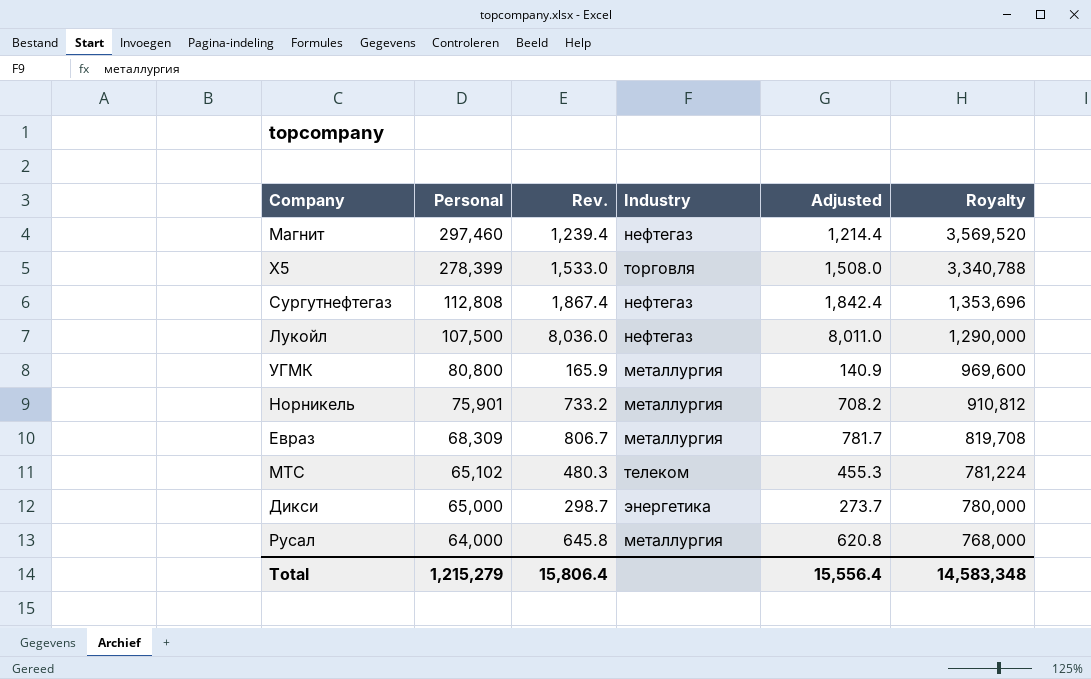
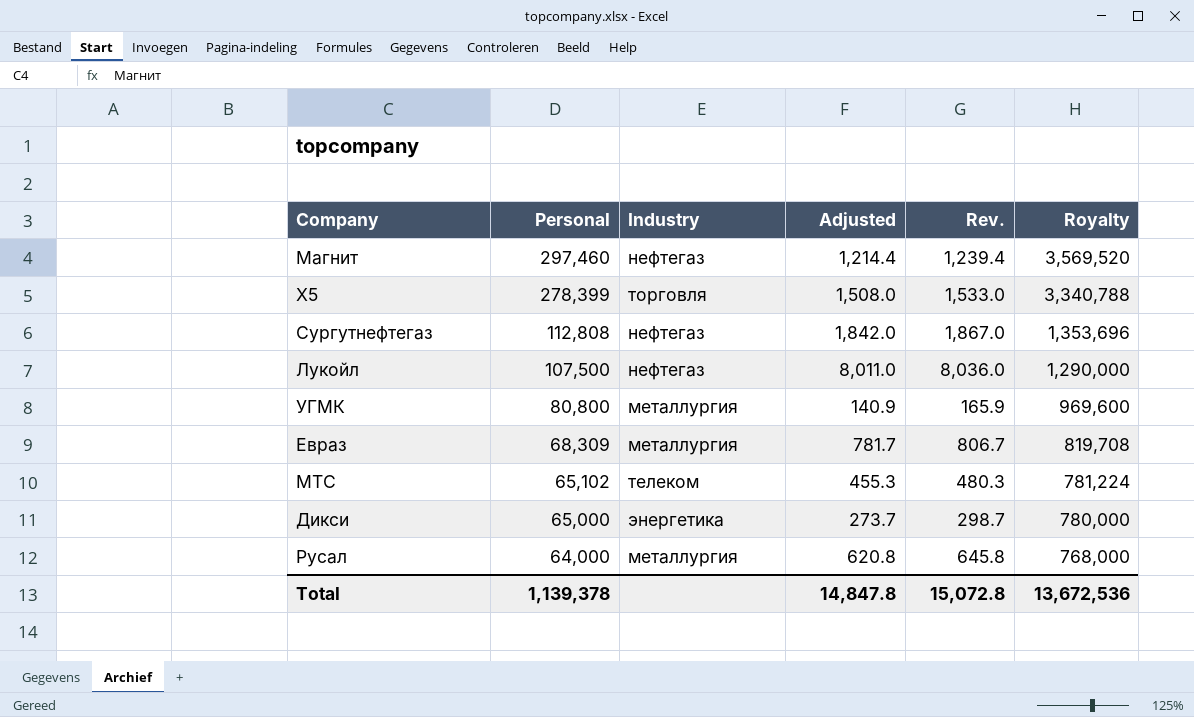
column Rev. | position: 3 -> 5
row Норникель: 75,901 | 733.2 | металлургия | 708.2 | 910,812 -> none
Сургутнефтегаз | Adjusted: 1,842.4 -> 1,842.0
Сургутнефтегаз | Rev.: 1,867.4 -> 1,867.0
Total | Personal: 1,215,279 -> 1,139,378
Total | Adjusted: 15,556.4 -> 14,847.8
Total | Rev.: 15,806.4 -> 15,072.8
Total | Royalty: 14,583,348 -> 13,672,536

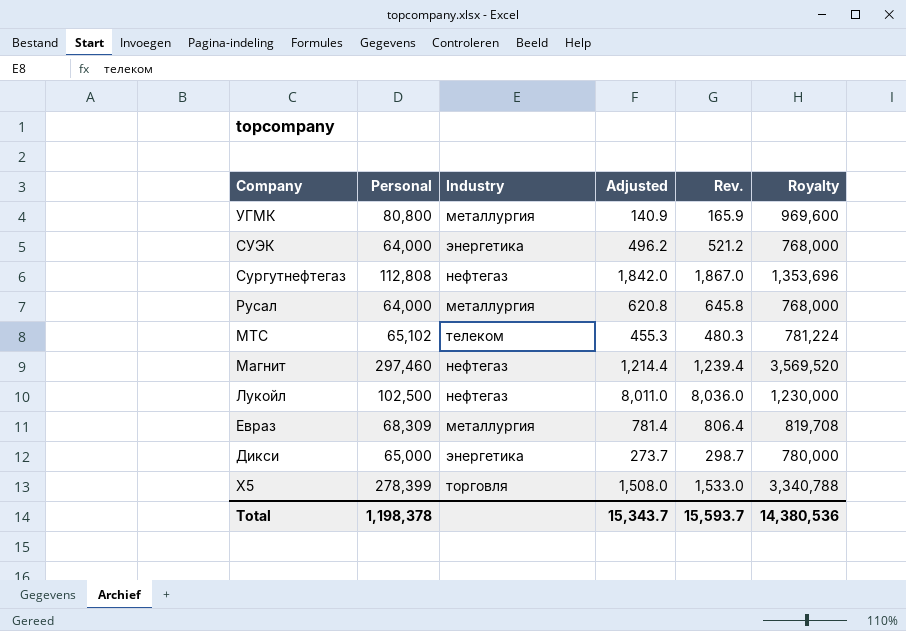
row order: Personal descending -> Company descending
row СУЭК: none -> 64,000 | энергетика | 496.2 | 521.2 | 768,000
Лукойл | Personal: 107,500 -> 102,500
Лукойл | Royalty: 1,290,000 -> 1,230,000
Евраз | Adjusted: 781.7 -> 781.4
Евраз | Rev.: 806.7 -> 806.4
Total | Personal: 1,139,378 -> 1,198,378
Total | Adjusted: 14,847.8 -> 15,343.7
Total | Rev.: 15,072.8 -> 15,593.7
Total | Royalty: 13,672,536 -> 14,380,536

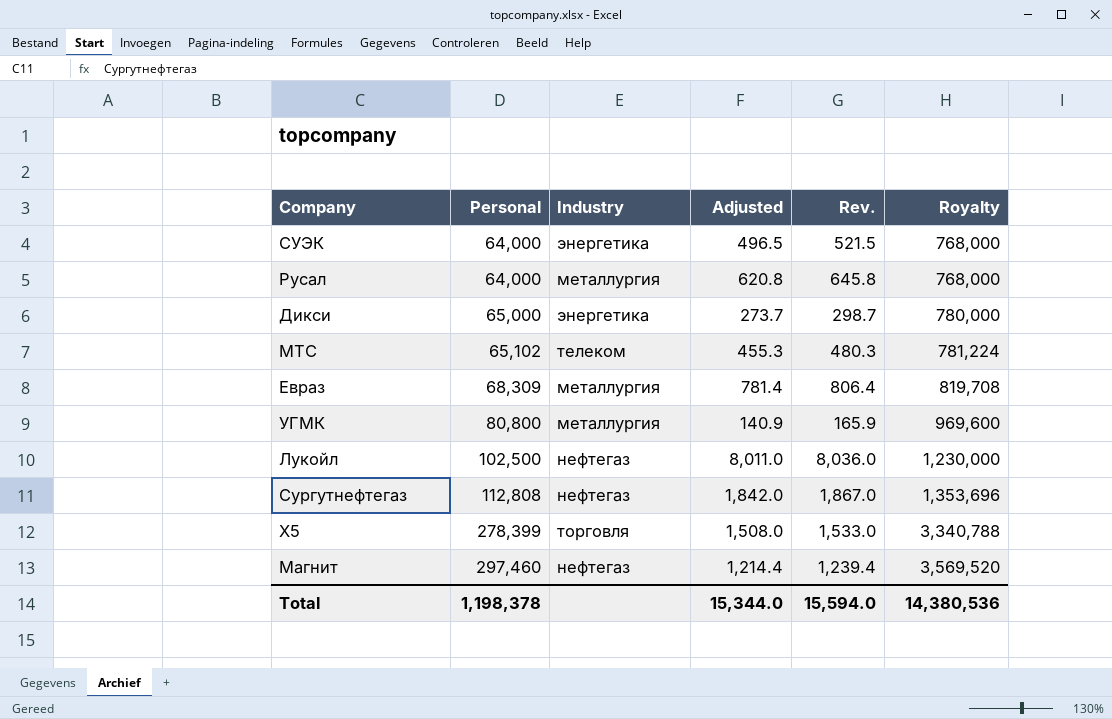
row order: Company descending -> Personal ascending
СУЭК | Adjusted: 496.2 -> 496.5
СУЭК | Rev.: 521.2 -> 521.5
Total | Adjusted: 15,343.7 -> 15,344.0
Total | Rev.: 15,593.7 -> 15,594.0

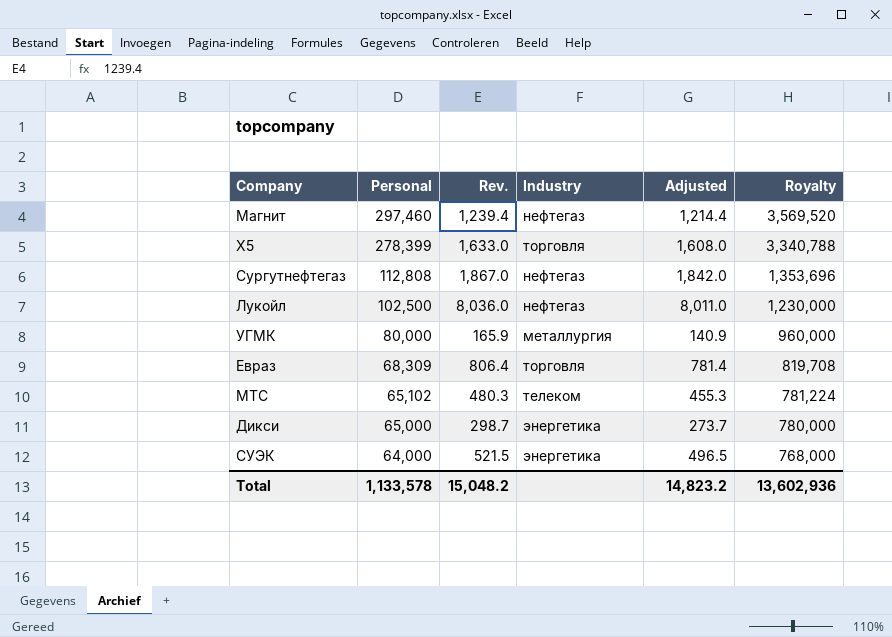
row order: Personal ascending -> Personal descending
column Rev. | position: 5 -> 3
row Русал: 64,000 | металлургия | 620.8 | 645.8 | 768,000 -> none
X5 | Rev.: 1,533.0 -> 1,633.0
X5 | Adjusted: 1,508.0 -> 1,608.0
УГМК | Personal: 80,800 -> 80,000
УГМК | Royalty: 969,600 -> 960,000
Евраз | Industry: металлургия -> торговля
Total | Personal: 1,198,378 -> 1,133,578
Total | Rev.: 15,594.0 -> 15,048.2
Total | Adjusted: 15,344.0 -> 14,823.2
Total | Royalty: 14,380,536 -> 13,602,936

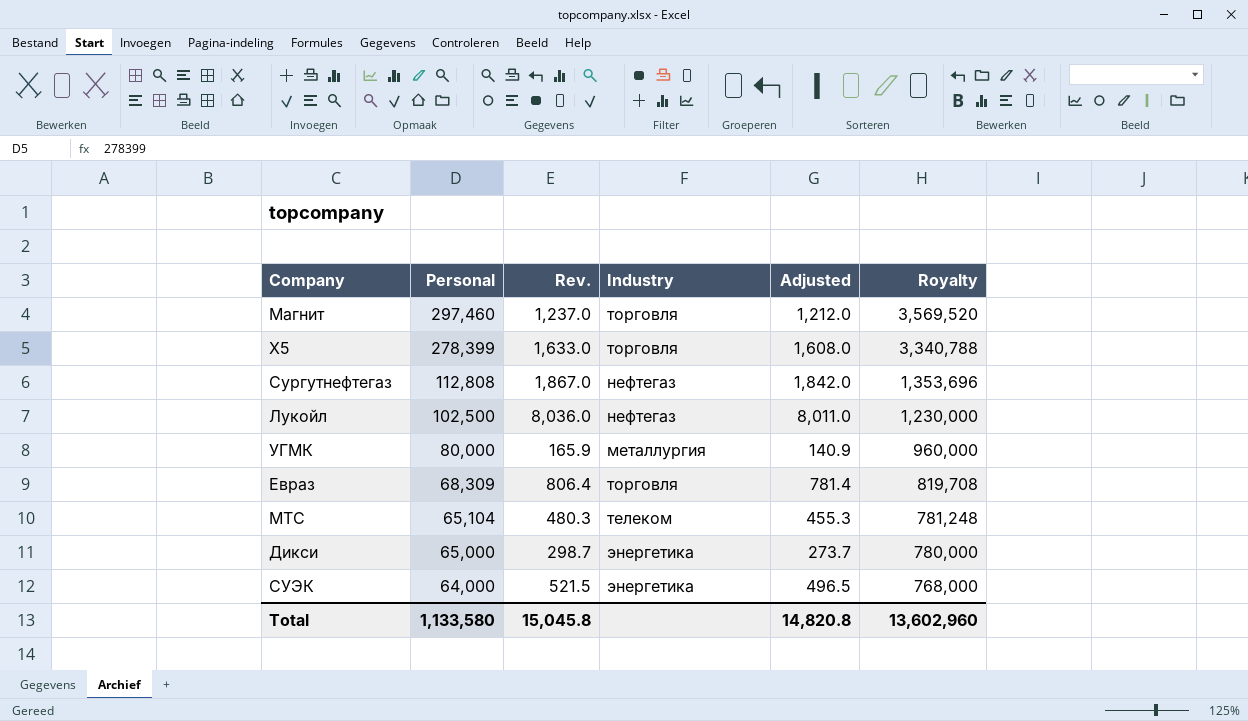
Магнит | Rev.: 1,239.4 -> 1,237.0
Магнит | Industry: нефтегаз -> торговля
Магнит | Adjusted: 1,214.4 -> 1,212.0
МТС | Personal: 65,102 -> 65,104
МТС | Royalty: 781,224 -> 781,248
Total | Personal: 1,133,578 -> 1,133,580
Total | Rev.: 15,048.2 -> 15,045.8
Total | Adjusted: 14,823.2 -> 14,820.8
Total | Royalty: 13,602,936 -> 13,602,960

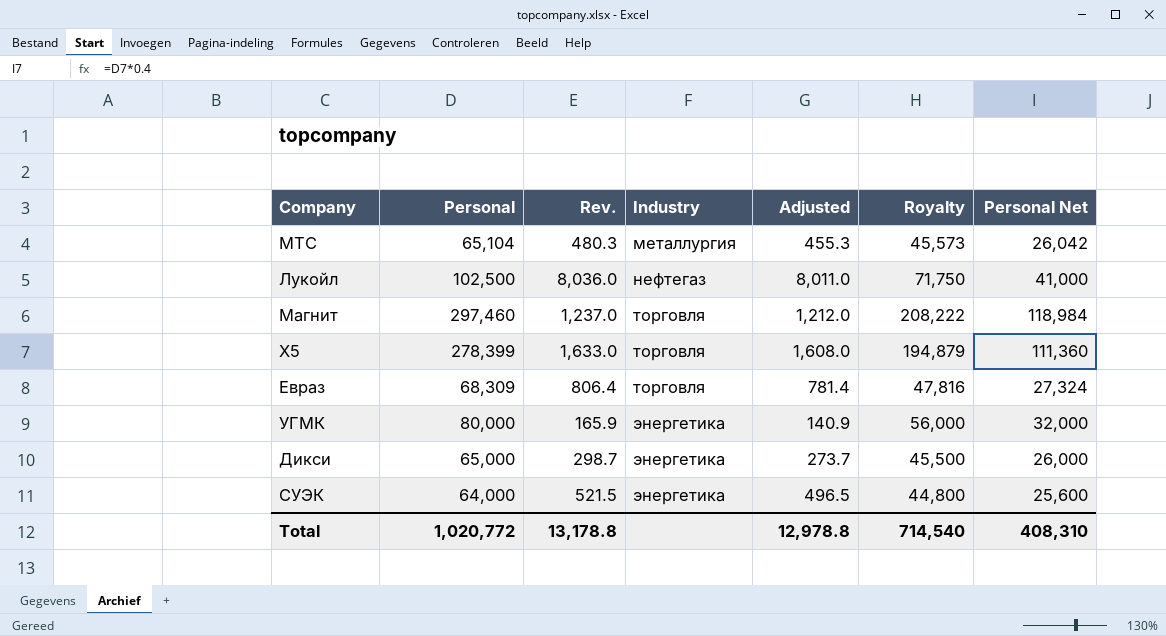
row order: Personal descending -> Industry ascending
column Royalty | formula: [Personal] * 12 -> [Personal] * 0.7
column Personal Net | formula: none -> [Personal] * 0.4
row Сургутнефтегаз: 112,808 | 1,867.0 | нефтегаз | 1,842.0 | 1,353,696 -> none
МТС | Industry: телеком -> металлургия
УГМК | Industry: металлургия -> энергетика
Total | Personal: 1,133,580 -> 1,020,772
Total | Rev.: 15,045.8 -> 13,178.8
Total | Adjusted: 14,820.8 -> 12,978.8
Total | Royalty: 13,602,960 -> 714,540

